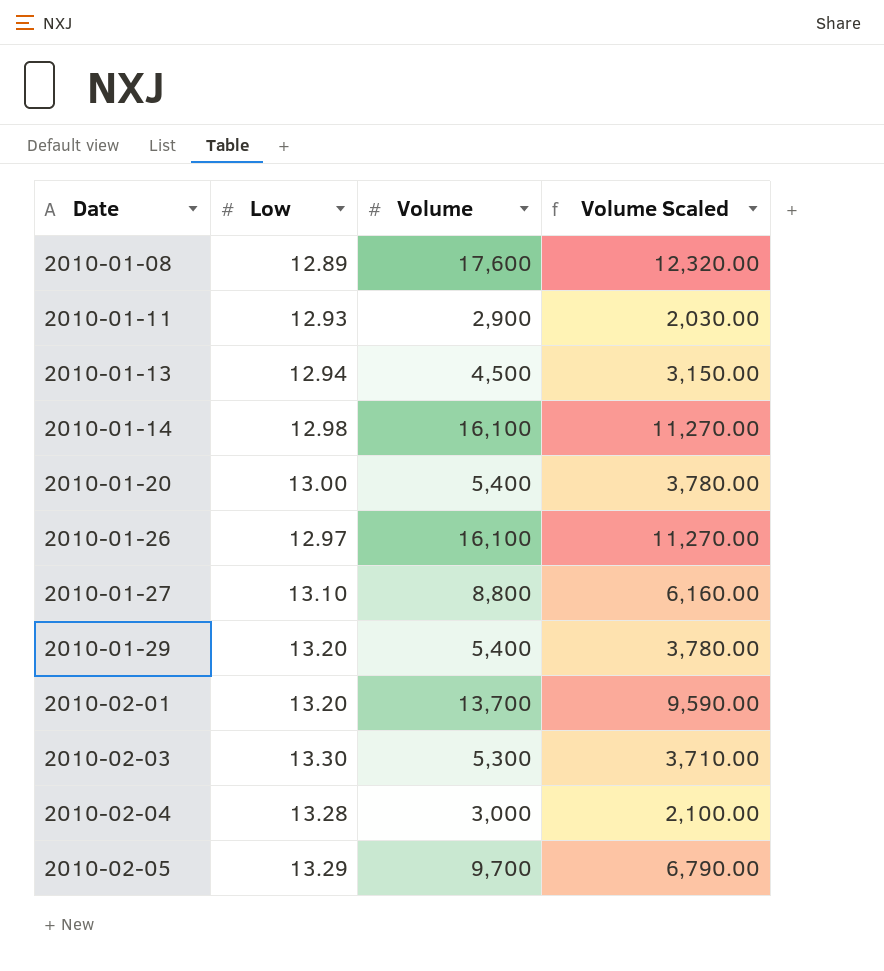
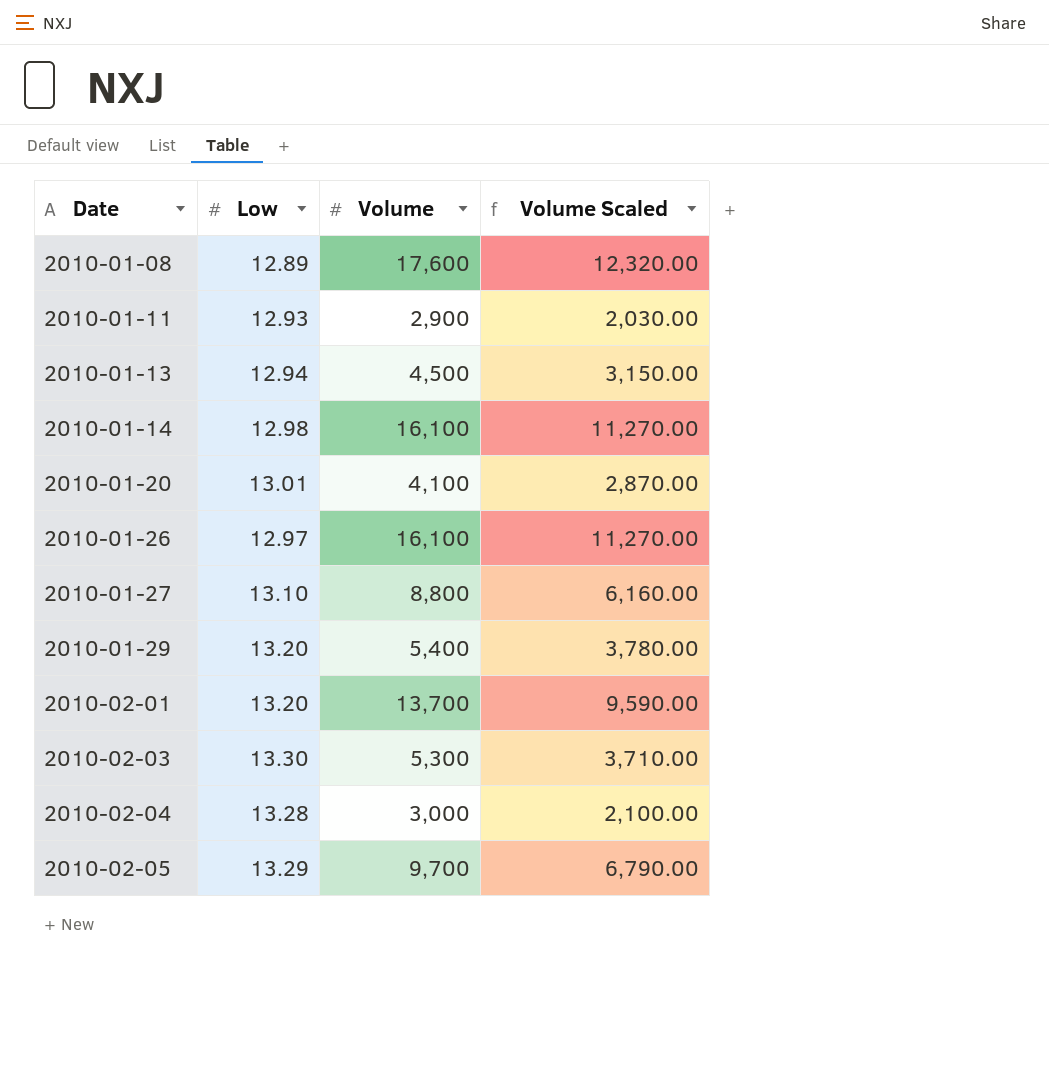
2010-01-20 | Low: 13.00 -> 13.01
2010-01-20 | Volume: 5,400 -> 4,100
2010-01-20 | Volume Scaled: 3,780.00 -> 2,870.00

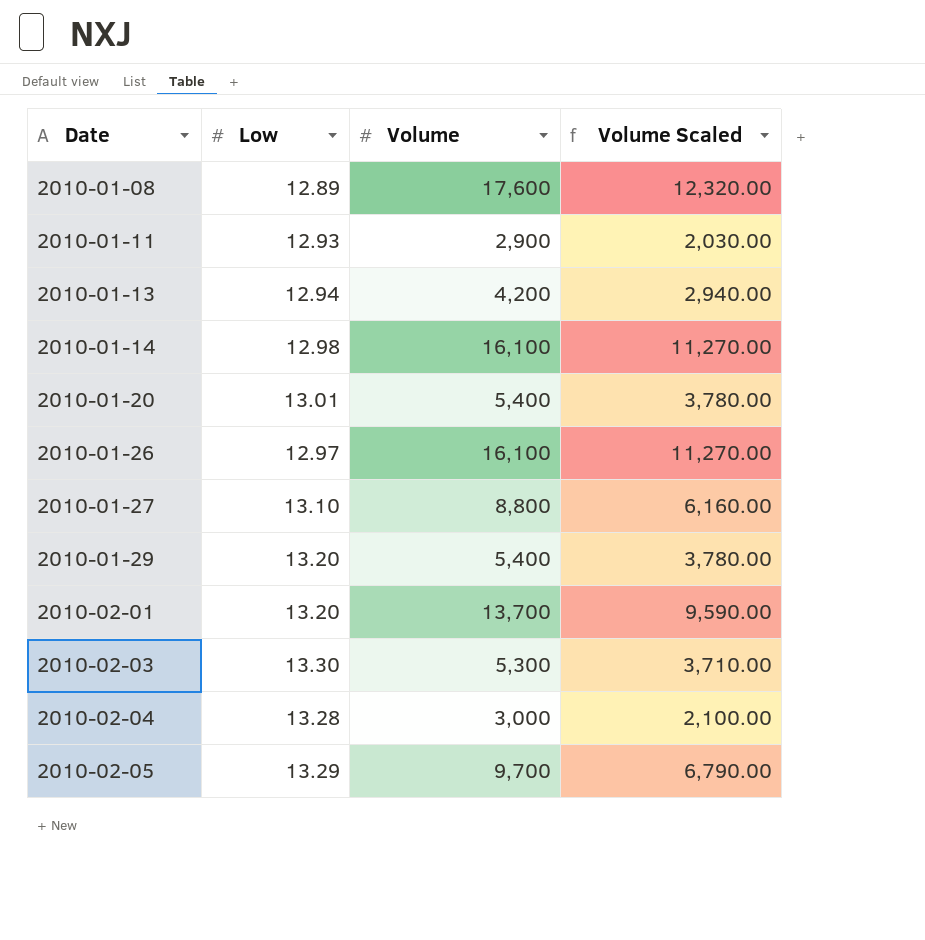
2010-01-13 | Volume: 4,500 -> 4,200
2010-01-13 | Volume Scaled: 3,150.00 -> 2,940.00
2010-01-20 | Volume: 4,100 -> 5,400
2010-01-20 | Volume Scaled: 2,870.00 -> 3,780.00

